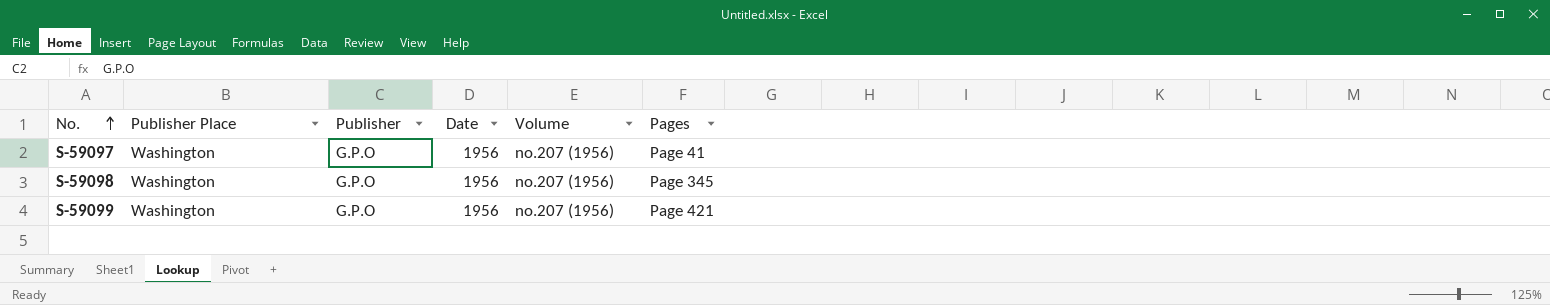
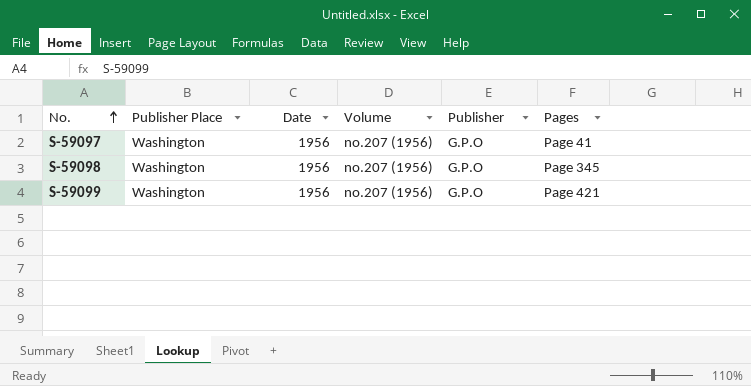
column Publisher | position: 3 -> 5

